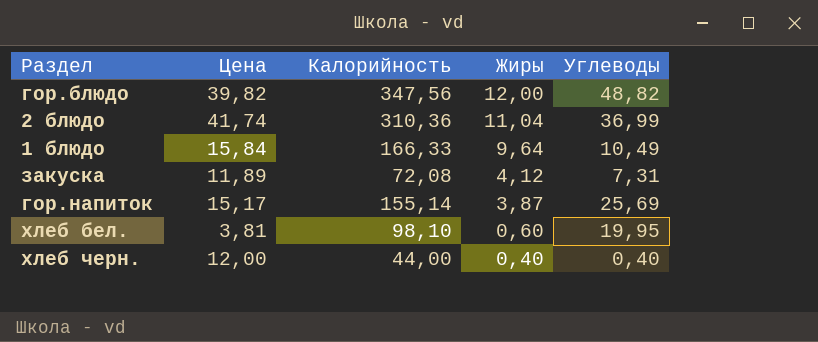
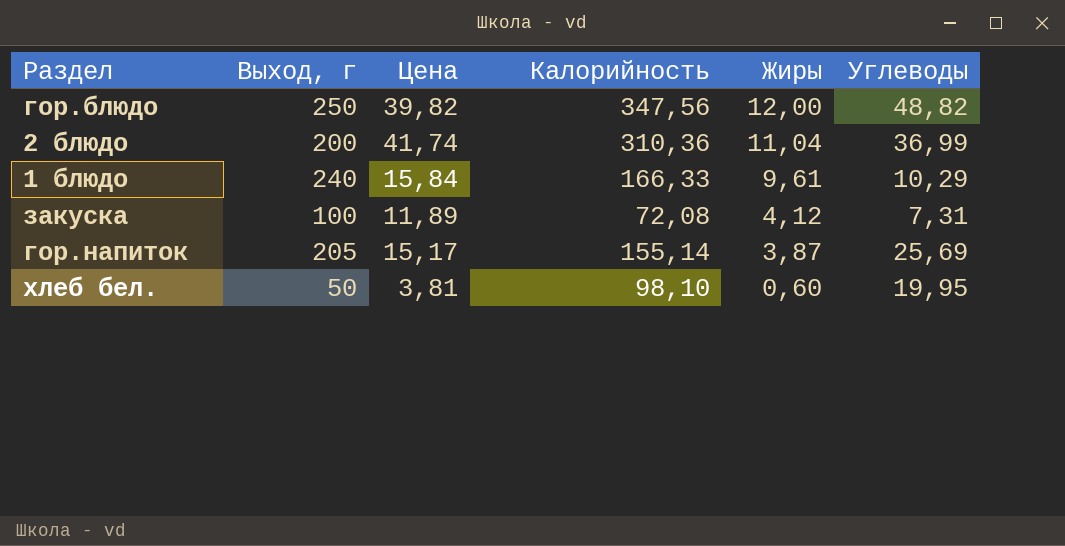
column Выход, г | position: none -> 2
row хлеб черн.: 12,00 | 44,00 | 0,40 | 0,40 -> none
1 блюдо | Жиры: 9,64 -> 9,61
1 блюдо | Углеводы: 10,49 -> 10,29

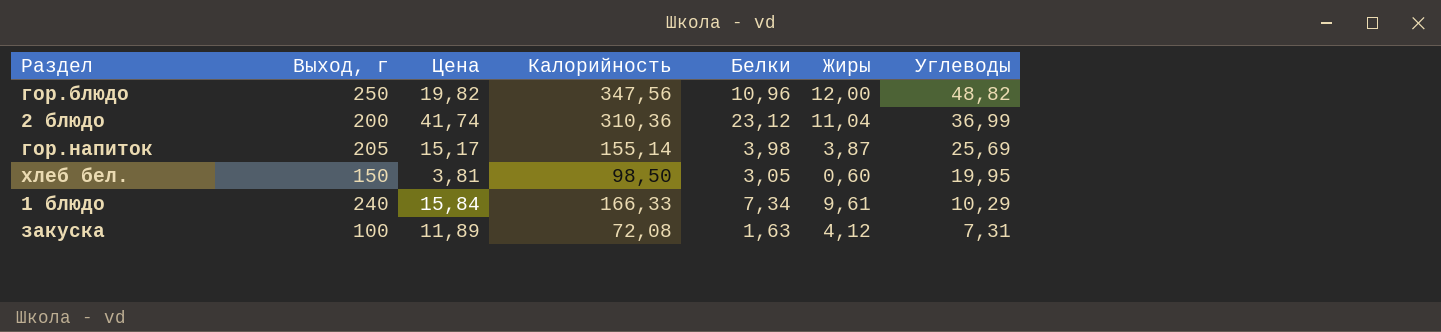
row order: Жиры descending -> Углеводы descending
column Белки | position: none -> 5
гор.блюдо | Цена: 39,82 -> 19,82
хлеб бел. | Выход, г: 50 -> 150
хлеб бел. | Калорийность: 98,10 -> 98,50

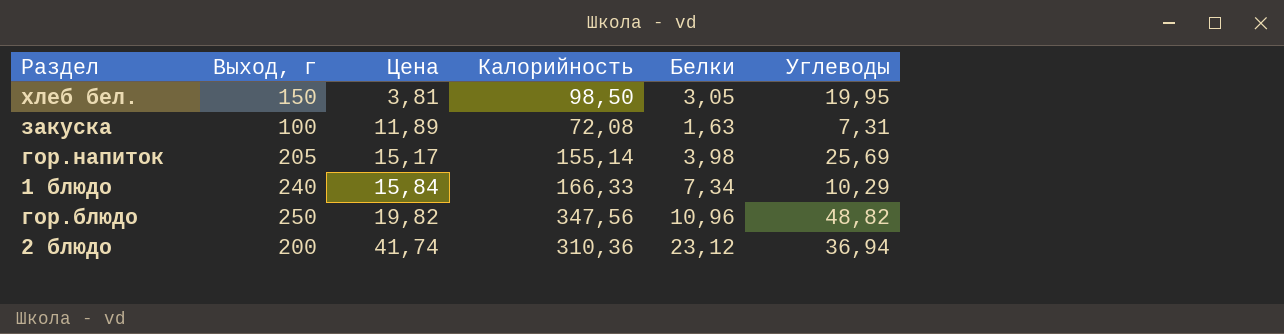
row order: Углеводы descending -> Цена ascending
column Жиры | position: 6 -> none
2 блюдо | Углеводы: 36,99 -> 36,94

